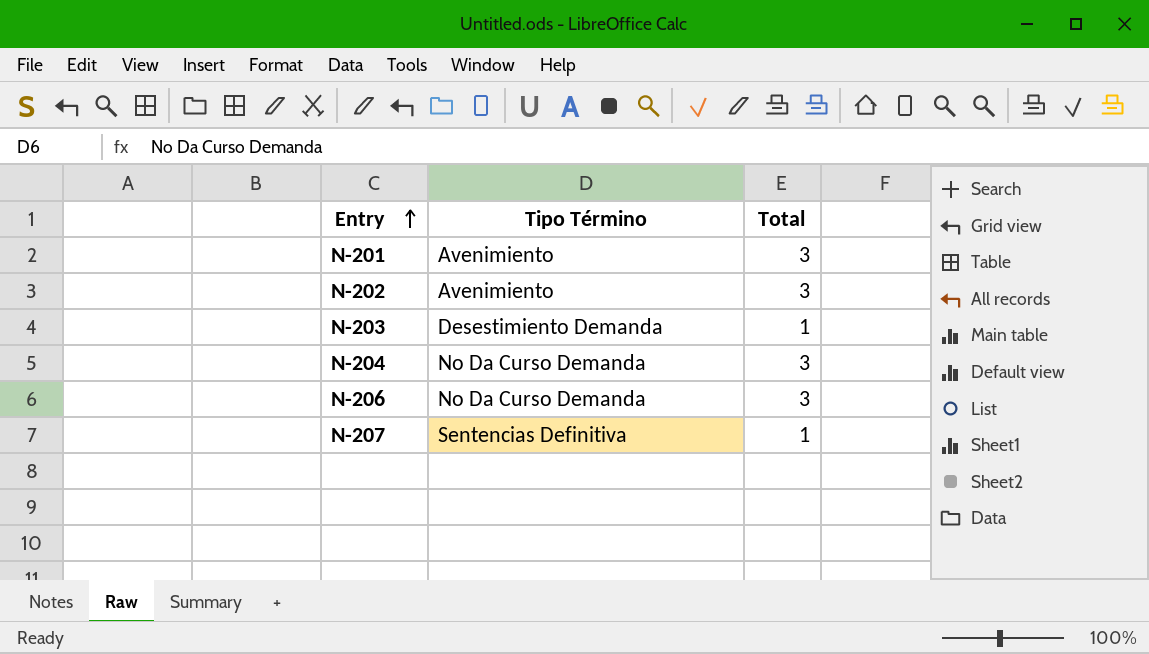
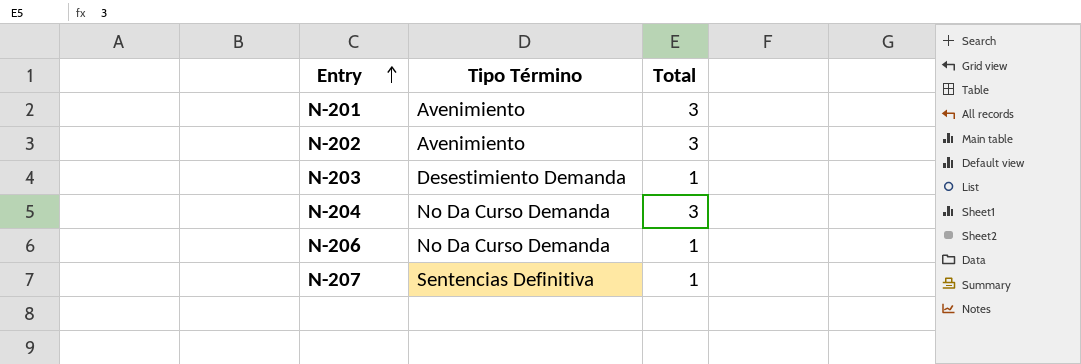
N-206 | Total: 3 -> 1

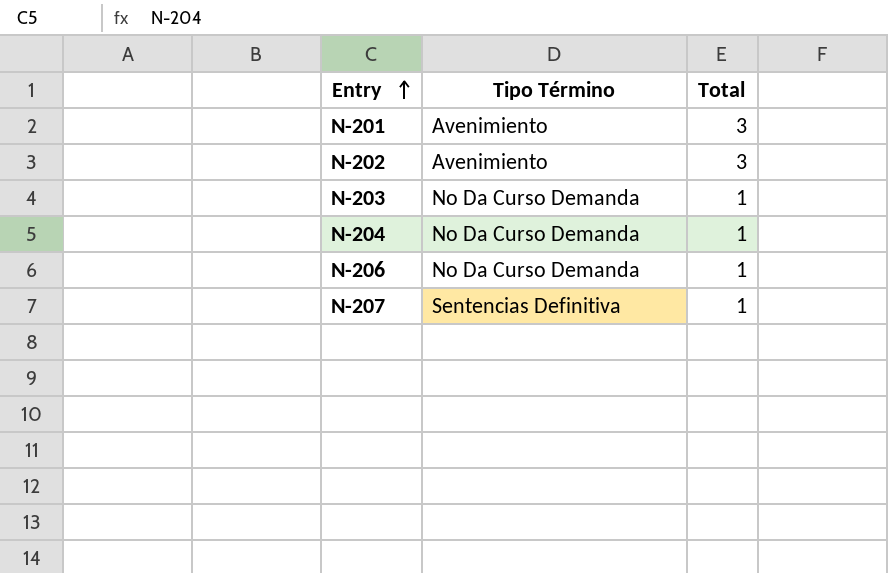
N-203 | Tipo Término: Desestimiento Demanda -> No Da Curso Demanda
N-204 | Total: 3 -> 1

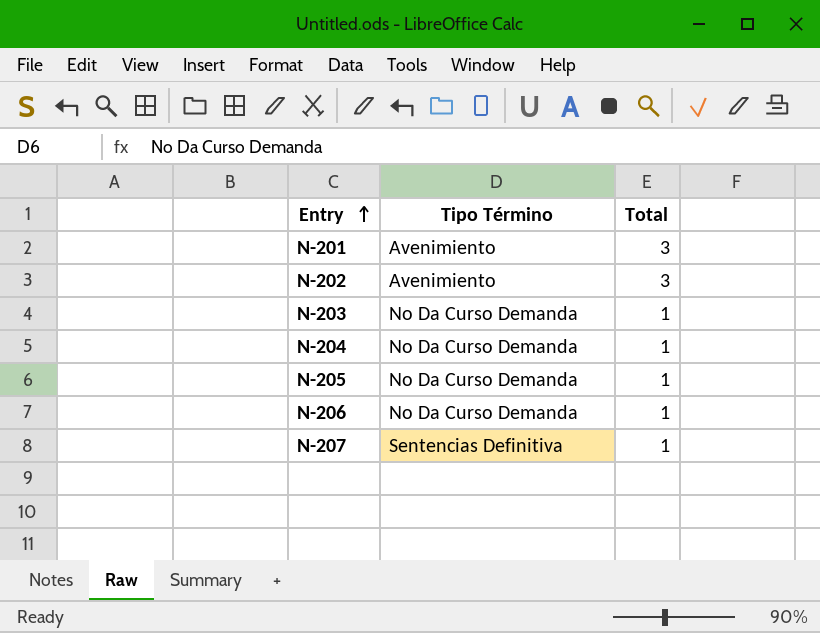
row N-205: none -> No Da Curso Demanda | 1

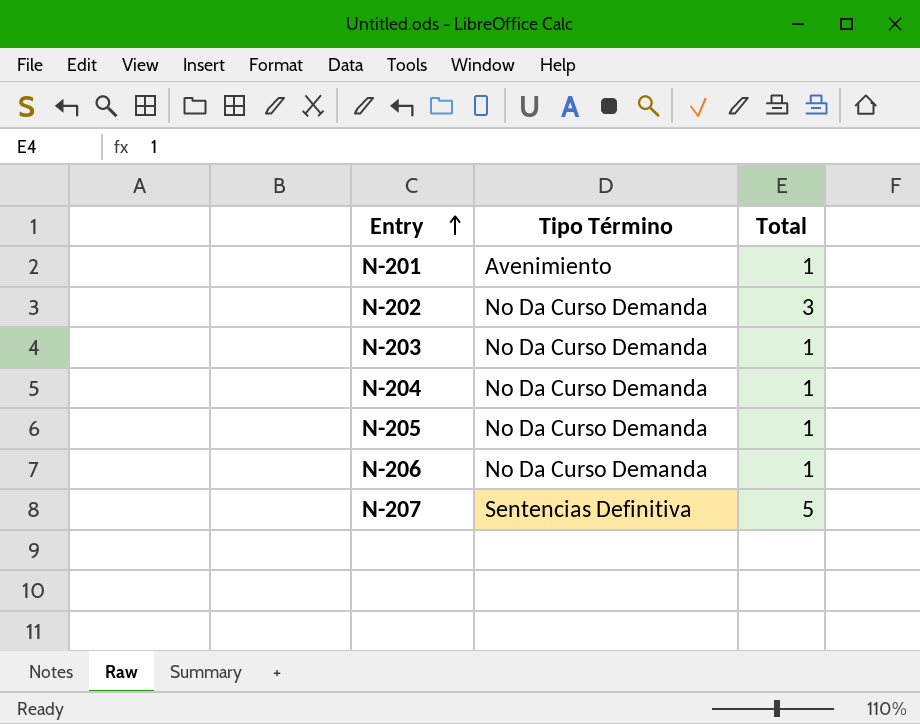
N-201 | Total: 3 -> 1
N-202 | Tipo Término: Avenimiento -> No Da Curso Demanda
N-207 | Total: 1 -> 5

